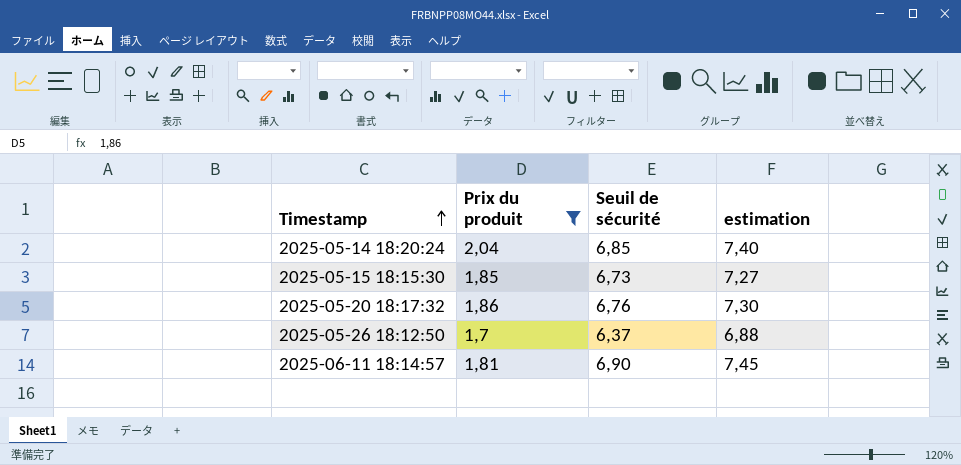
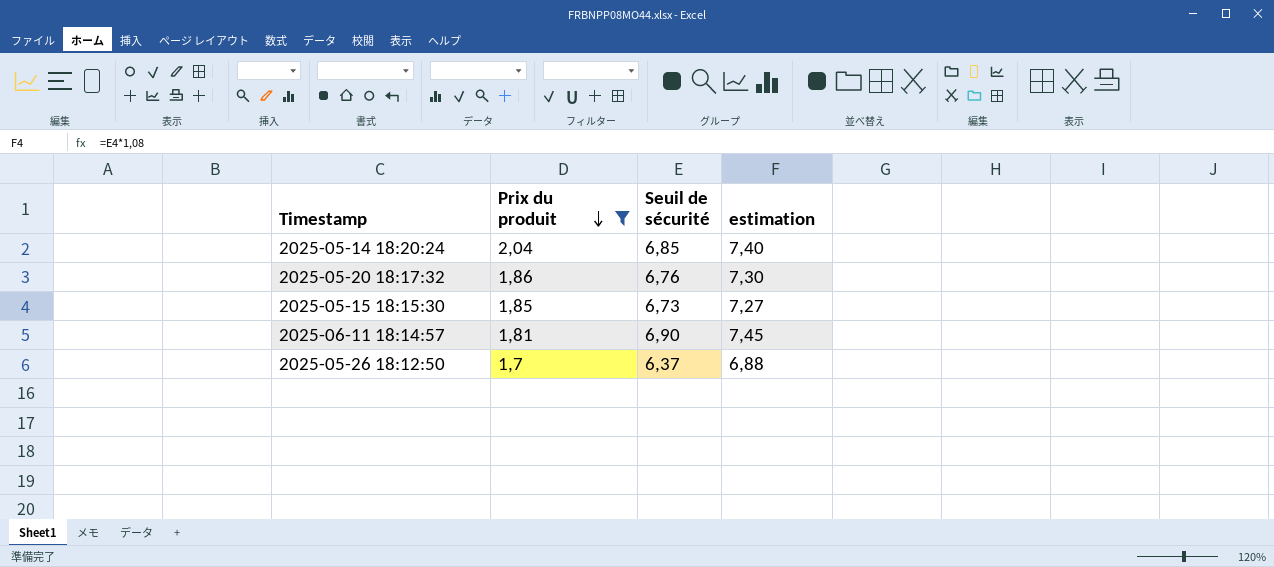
row order: Timestamp ascending -> Prix du produit descending

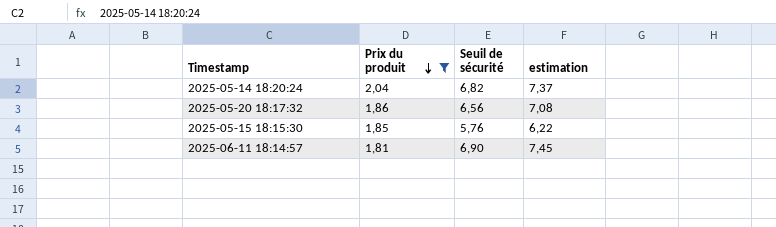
row 2025-05-26 18:12:50: 1,7 | 6,37 | 6,88 -> none
2025-05-14 18:20:24 | Seuil de sécurité: 6,85 -> 6,82
2025-05-14 18:20:24 | estimation: 7,40 -> 7,37
2025-05-20 18:17:32 | Seuil de sécurité: 6,76 -> 6,56
2025-05-20 18:17:32 | estimation: 7,30 -> 7,08
2025-05-15 18:15:30 | Seuil de sécurité: 6,73 -> 5,76
2025-05-15 18:15:30 | estimation: 7,27 -> 6,22

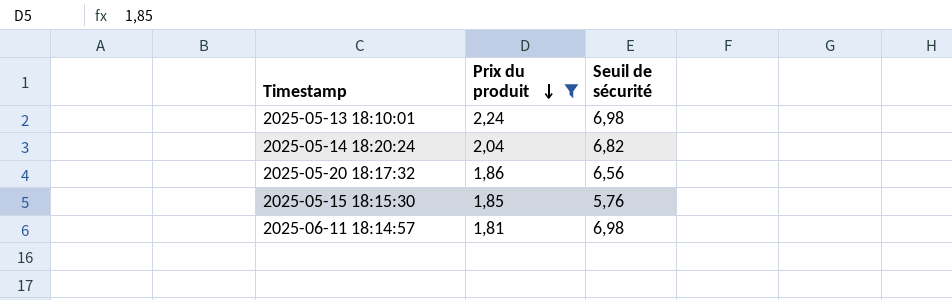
column estimation | formula: [Seuil de sécurité] * 1,08 -> none
row 2025-05-13 18:10:01: none -> 2,24 | 6,98
2025-06-11 18:14:57 | Seuil de sécurité: 6,90 -> 6,98

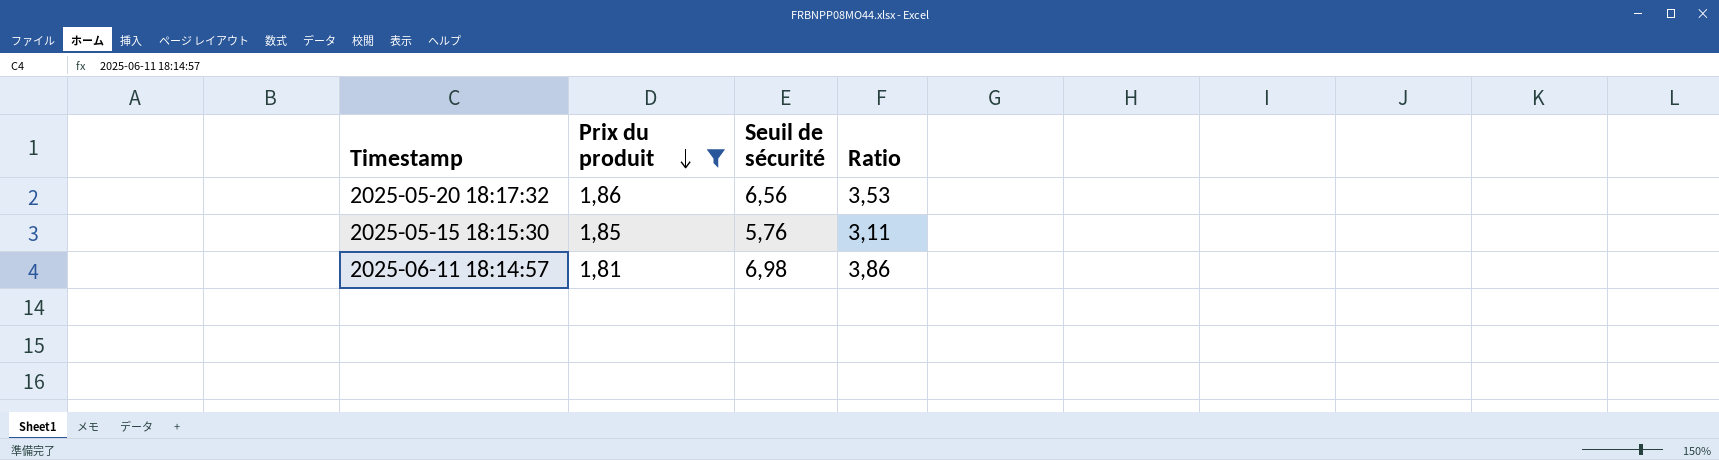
column Ratio | formula: none -> [Seuil de sécurité] / [Prix du produit]
row 2025-05-13 18:10:01: 2,24 | 6,98 -> none
row 2025-05-14 18:20:24: 2,04 | 6,82 -> none

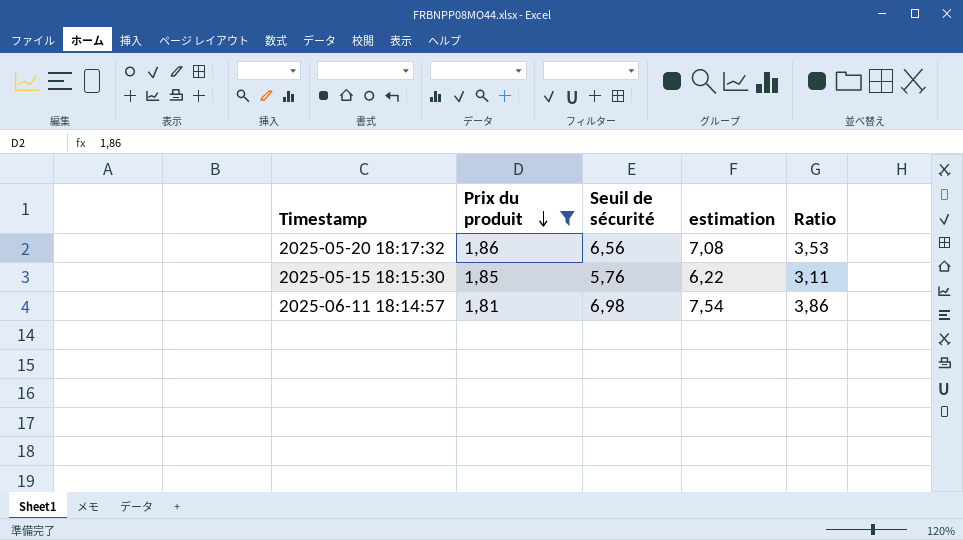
column estimation | formula: none -> [Seuil de sécurité] * 1,08

